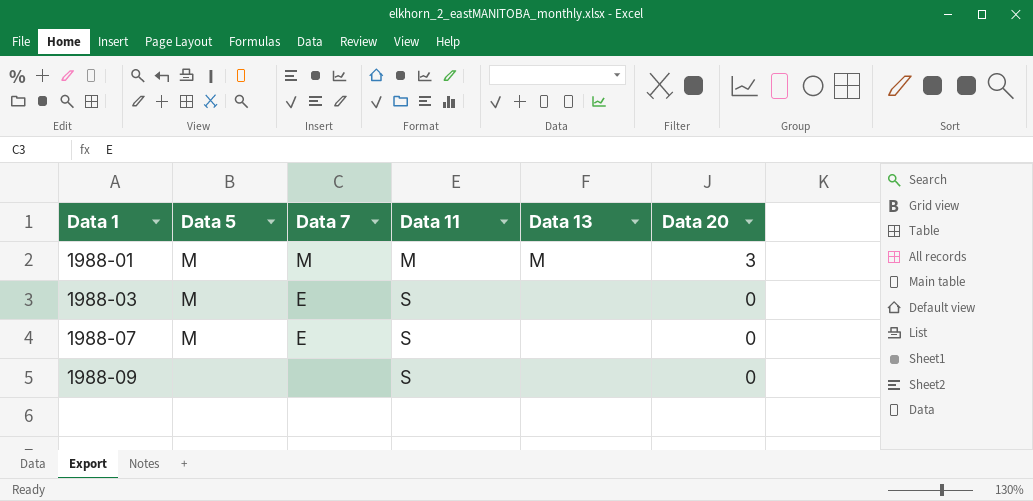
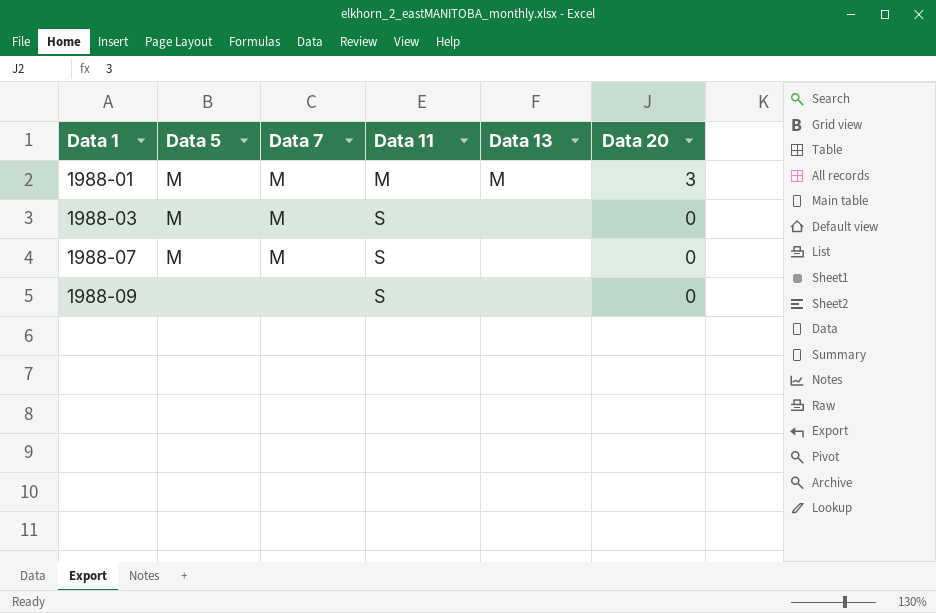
1988-03 | Data 7: E -> M
1988-07 | Data 7: E -> M

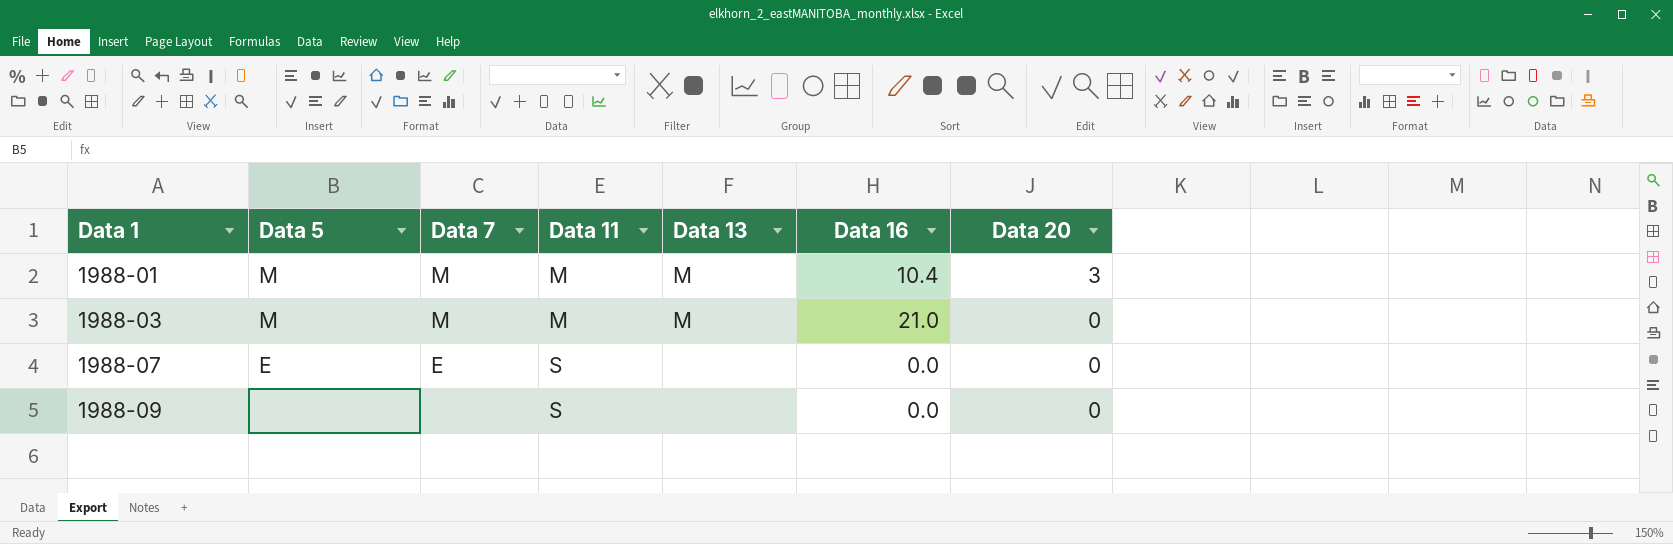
column Data 16 | position: none -> 6
1988-03 | Data 11: S -> M
1988-03 | Data 13: none -> M
1988-07 | Data 5: M -> E
1988-07 | Data 7: M -> E

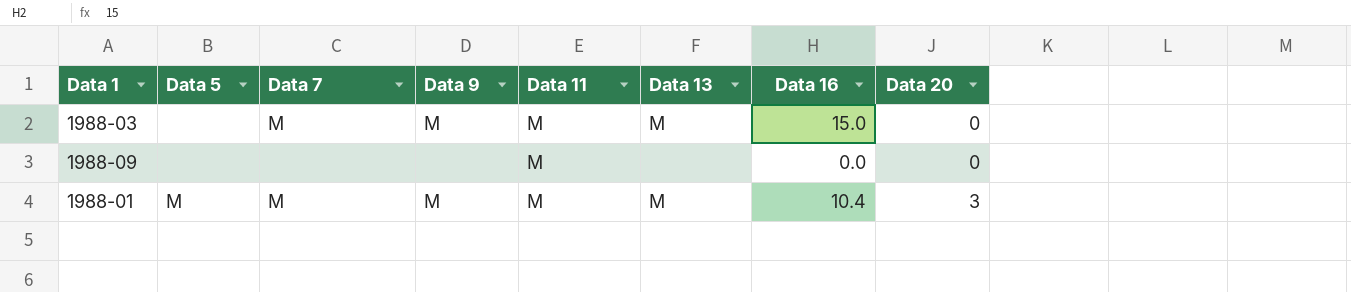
row order: Data 1 ascending -> Data 20 ascending
column Data 9 | position: none -> 4
row 1988-07: E | E | S | none | 0.0 | 0 -> none
1988-03 | Data 5: M -> none
1988-03 | Data 16: 21.0 -> 15.0
1988-09 | Data 11: S -> M

